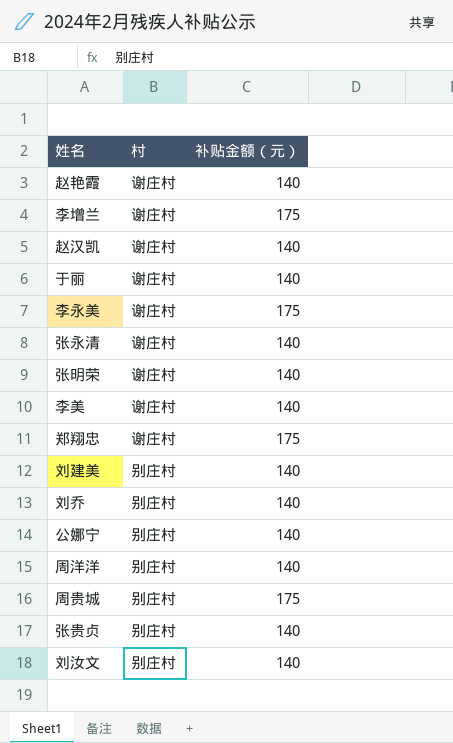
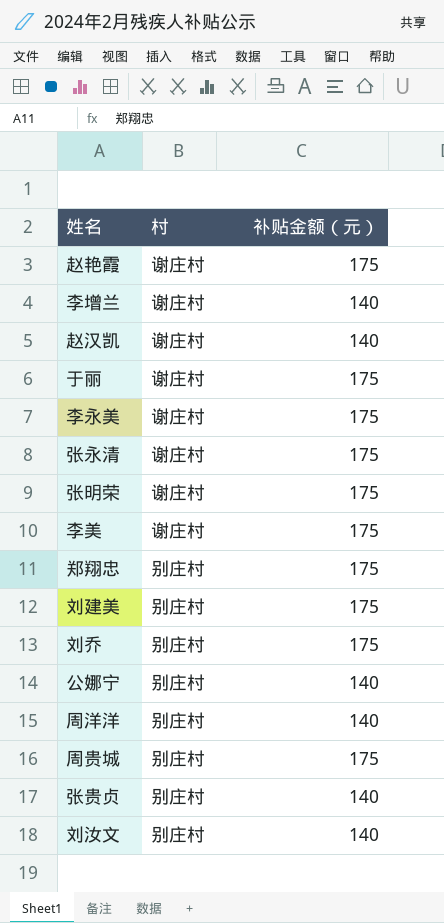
赵艳霞 | 补贴金额（元）: 140 -> 175
李增兰 | 补贴金额（元）: 175 -> 140
于丽 | 补贴金额（元）: 140 -> 175
张永清 | 补贴金额（元）: 140 -> 175
张明荣 | 补贴金额（元）: 140 -> 175
李美 | 补贴金额（元）: 140 -> 175
郑翔忠 | 村: 谢庄村 -> 别庄村
刘建美 | 补贴金额（元）: 140 -> 175
刘乔 | 补贴金额（元）: 140 -> 175

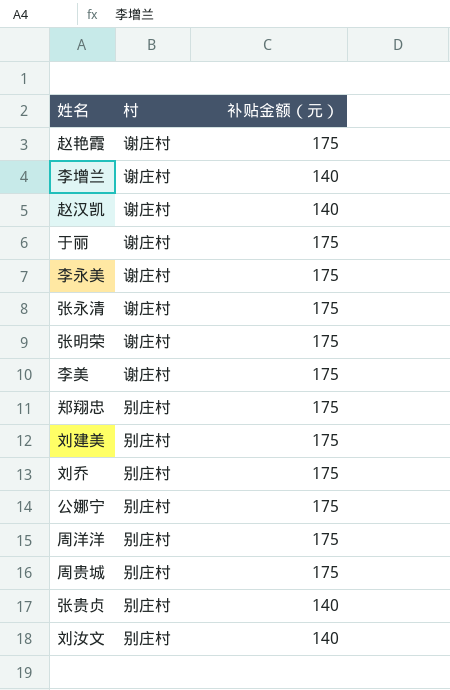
公娜宁 | 补贴金额（元）: 140 -> 175
周洋洋 | 补贴金额（元）: 140 -> 175

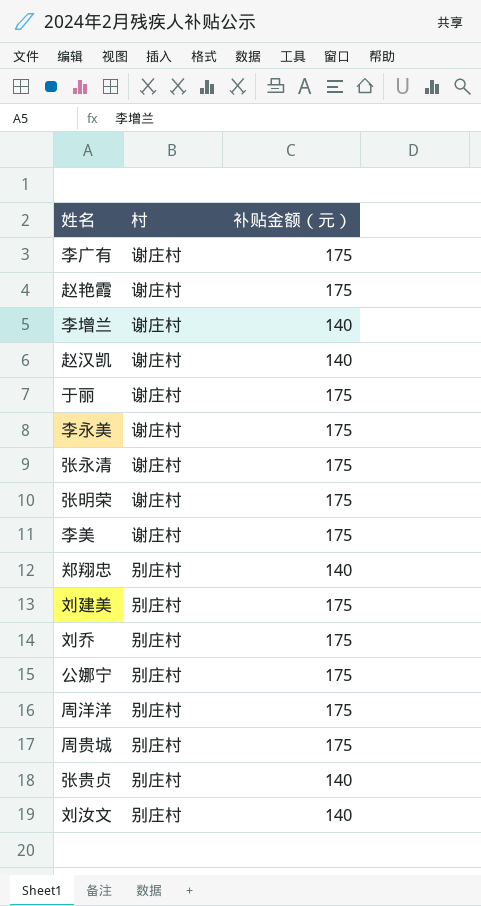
row 李广有: none -> 谢庄村 | 175
郑翔忠 | 补贴金额（元）: 175 -> 140

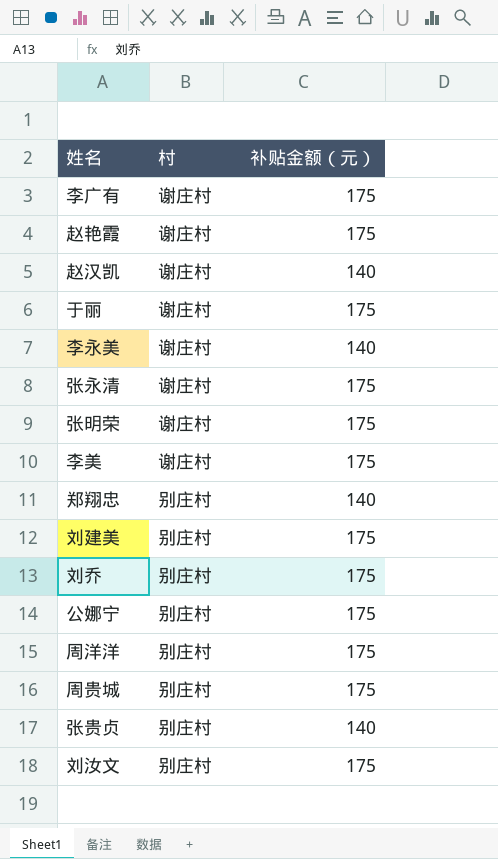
row 李增兰: 谢庄村 | 140 -> none
李永美 | 补贴金额（元）: 175 -> 140
刘汝文 | 补贴金额（元）: 140 -> 175

